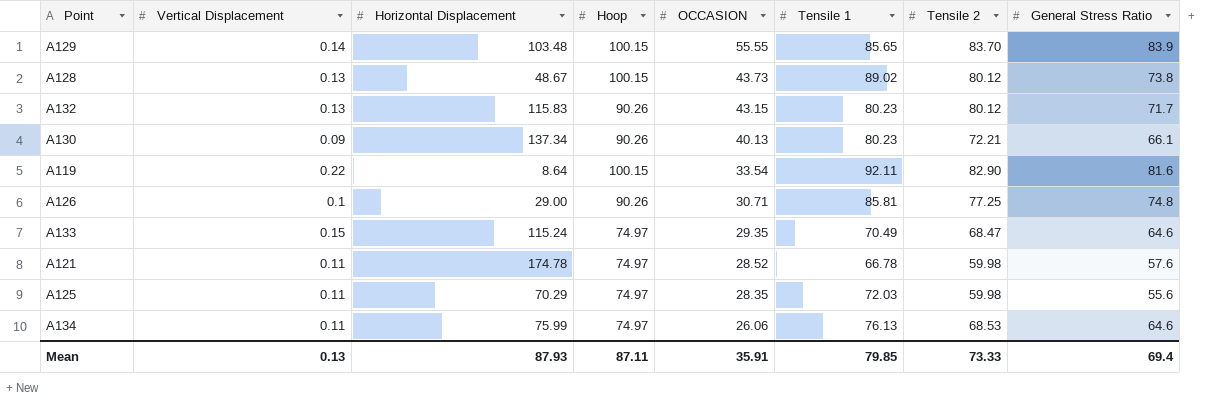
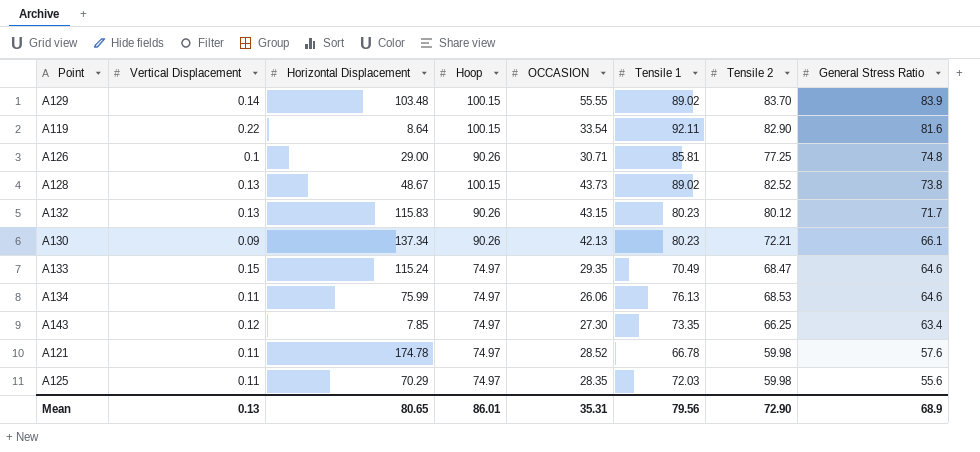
row order: OCCASION descending -> General Stress Ratio descending
A129 | Tensile 1: 85.65 -> 89.02
A128 | Tensile 2: 80.12 -> 82.52
A130 | OCCASION: 40.13 -> 42.13
row A143: none -> 0.12 | 7.85 | 74.97 | 27.30 | 73.35 | 66.25 | 63.4
Mean | Horizontal Displacement: 87.93 -> 80.65
Mean | Hoop: 87.11 -> 86.01
Mean | OCCASION: 35.91 -> 35.31
Mean | Tensile 1: 79.85 -> 79.56
Mean | Tensile 2: 73.33 -> 72.90
Mean | General Stress Ratio: 69.4 -> 68.9

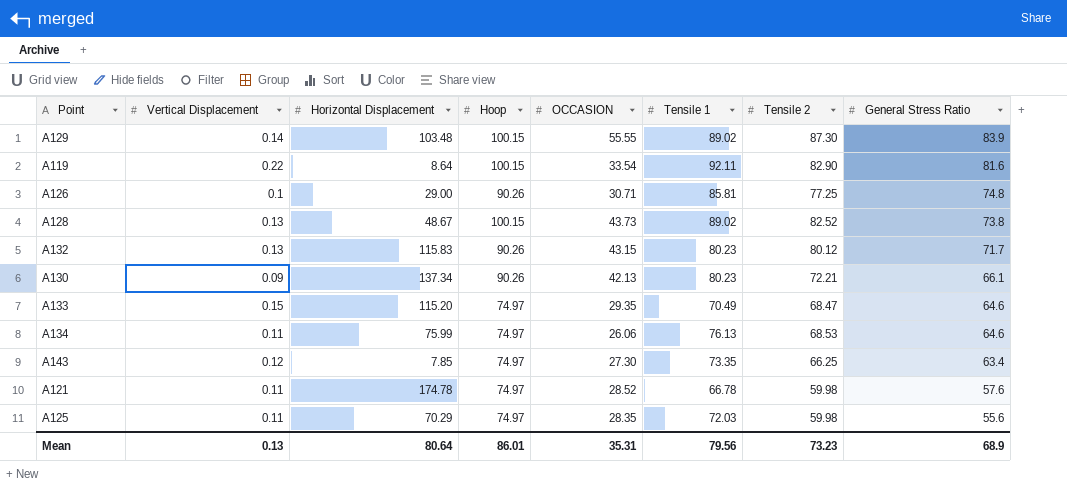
A129 | Tensile 2: 83.70 -> 87.30
A133 | Horizontal Displacement: 115.24 -> 115.20
Mean | Horizontal Displacement: 80.65 -> 80.64
Mean | Tensile 2: 72.90 -> 73.23

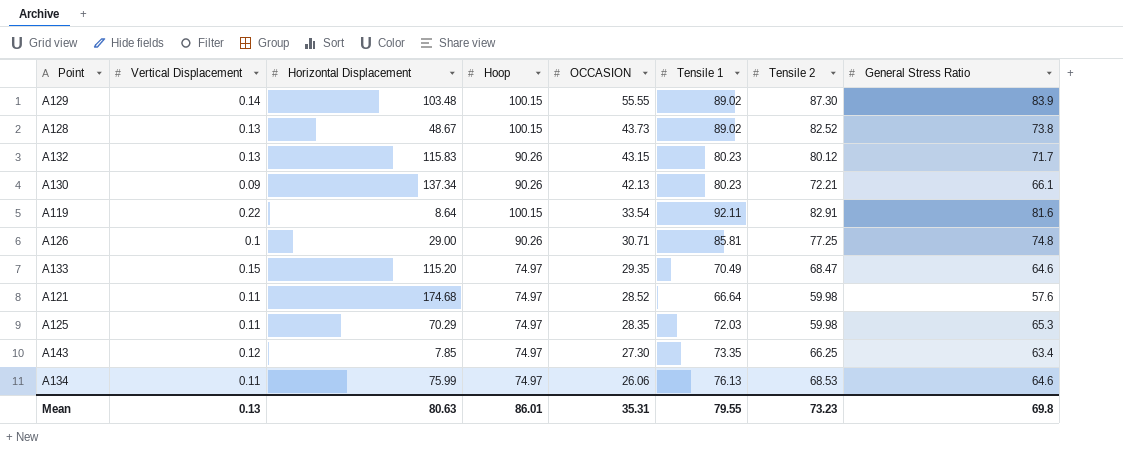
row order: General Stress Ratio descending -> OCCASION descending
A119 | Tensile 2: 82.90 -> 82.91
A121 | Horizontal Displacement: 174.78 -> 174.68
A121 | Tensile 1: 66.78 -> 66.64
A125 | General Stress Ratio: 55.6 -> 65.3
Mean | Horizontal Displacement: 80.64 -> 80.63
Mean | Tensile 1: 79.56 -> 79.55
Mean | General Stress Ratio: 68.9 -> 69.8

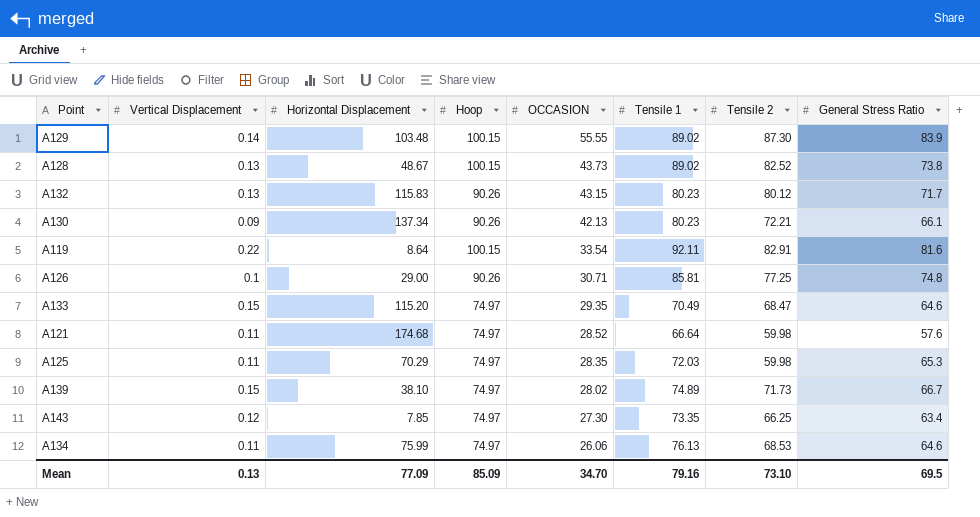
row A139: none -> 0.15 | 38.10 | 74.97 | 28.02 | 74.89 | 71.73 | 66.7
Mean | Horizontal Displacement: 80.63 -> 77.09
Mean | Hoop: 86.01 -> 85.09
Mean | OCCASION: 35.31 -> 34.70
Mean | Tensile 1: 79.55 -> 79.16
Mean | Tensile 2: 73.23 -> 73.10
Mean | General Stress Ratio: 69.8 -> 69.5

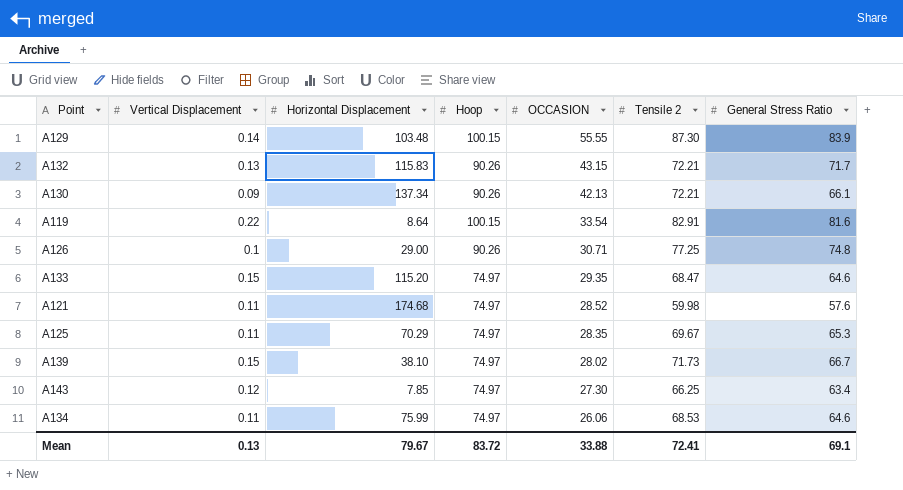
column Tensile 1 | position: 6 -> none
row A128: 0.13 | 48.67 | 100.15 | 43.73 | 89.02 | 82.52 | 73.8 -> none
A132 | Tensile 2: 80.12 -> 72.21
A125 | Tensile 2: 59.98 -> 69.67
Mean | Horizontal Displacement: 77.09 -> 79.67
Mean | Hoop: 85.09 -> 83.72
Mean | OCCASION: 34.70 -> 33.88
Mean | Tensile 2: 73.10 -> 72.41
Mean | General Stress Ratio: 69.5 -> 69.1

